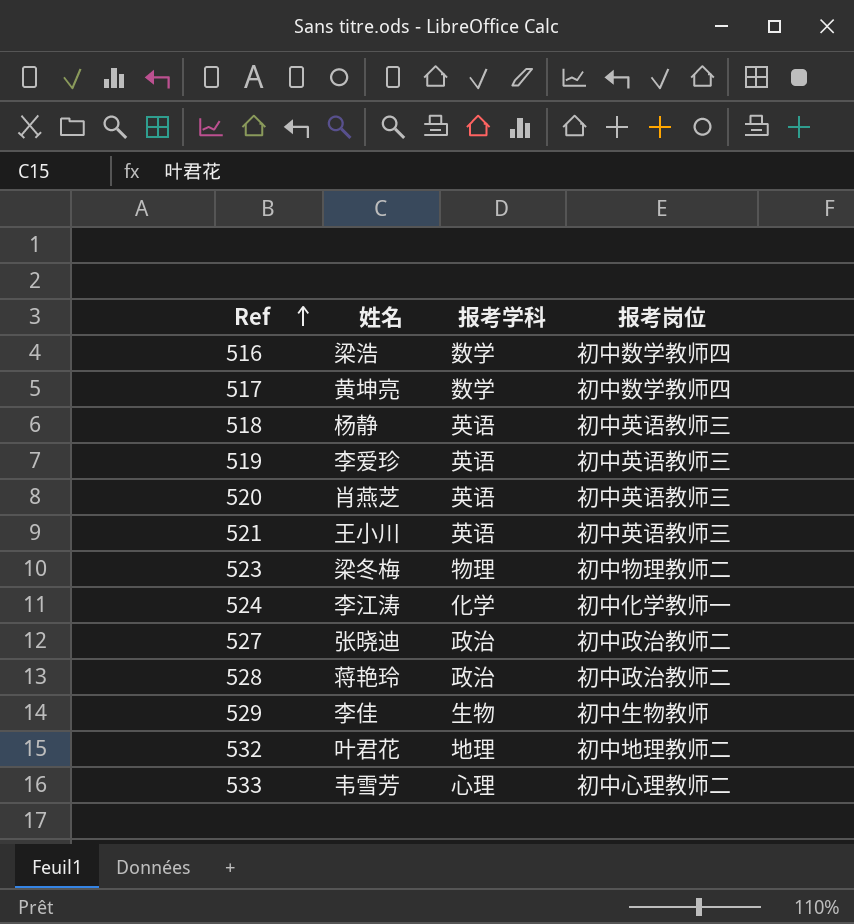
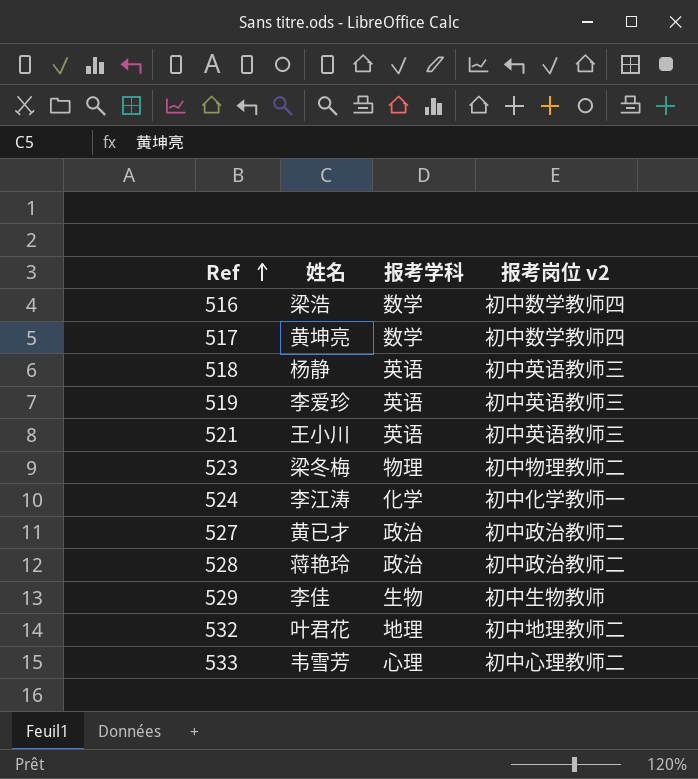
column name: 报考岗位 -> 报考岗位 v2
row 520: 肖燕芝 | 英语 | 初中英语教师三 -> none
527 | 姓名: 张晓迪 -> 黄已才

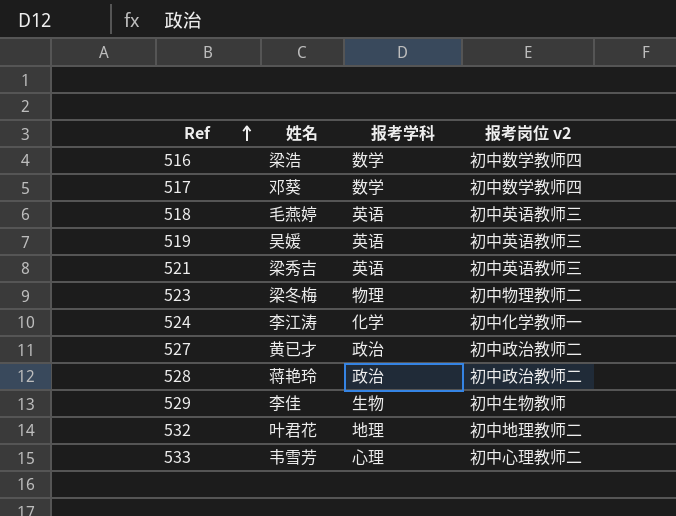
517 | 姓名: 黄坤亮 -> 邓葵
518 | 姓名: 杨静 -> 毛燕婷
519 | 姓名: 李爱珍 -> 吴媛
521 | 姓名: 王小川 -> 梁秀吉

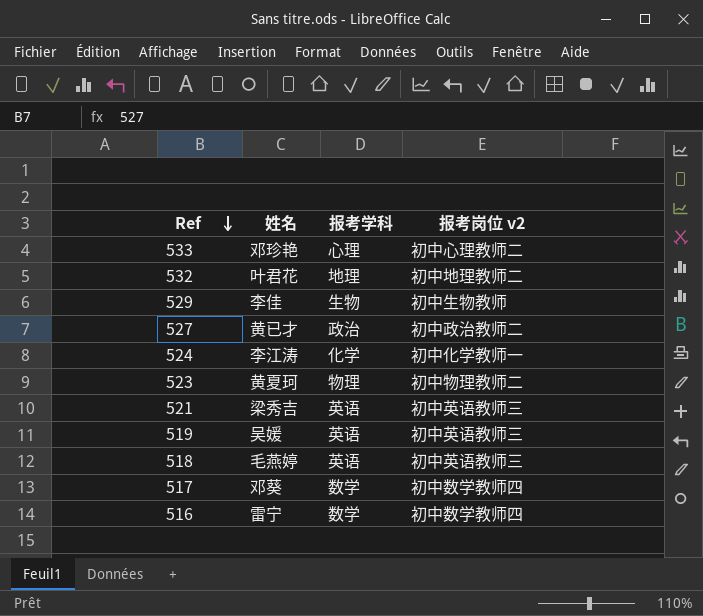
row order: Ref ascending -> Ref descending
row 528: 蒋艳玲 | 政治 | 初中政治教师二 -> none
533 | 姓名: 韦雪芳 -> 邓珍艳
523 | 姓名: 梁冬梅 -> 黄夏珂
516 | 姓名: 梁浩 -> 雷宁

